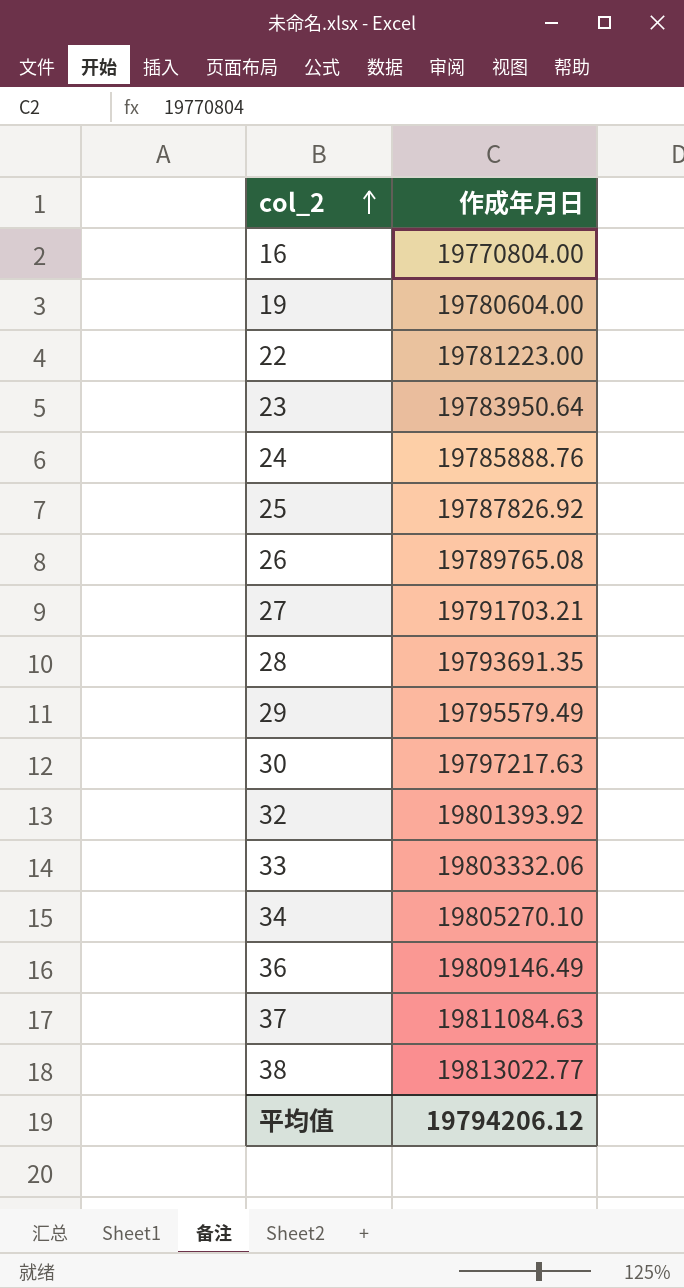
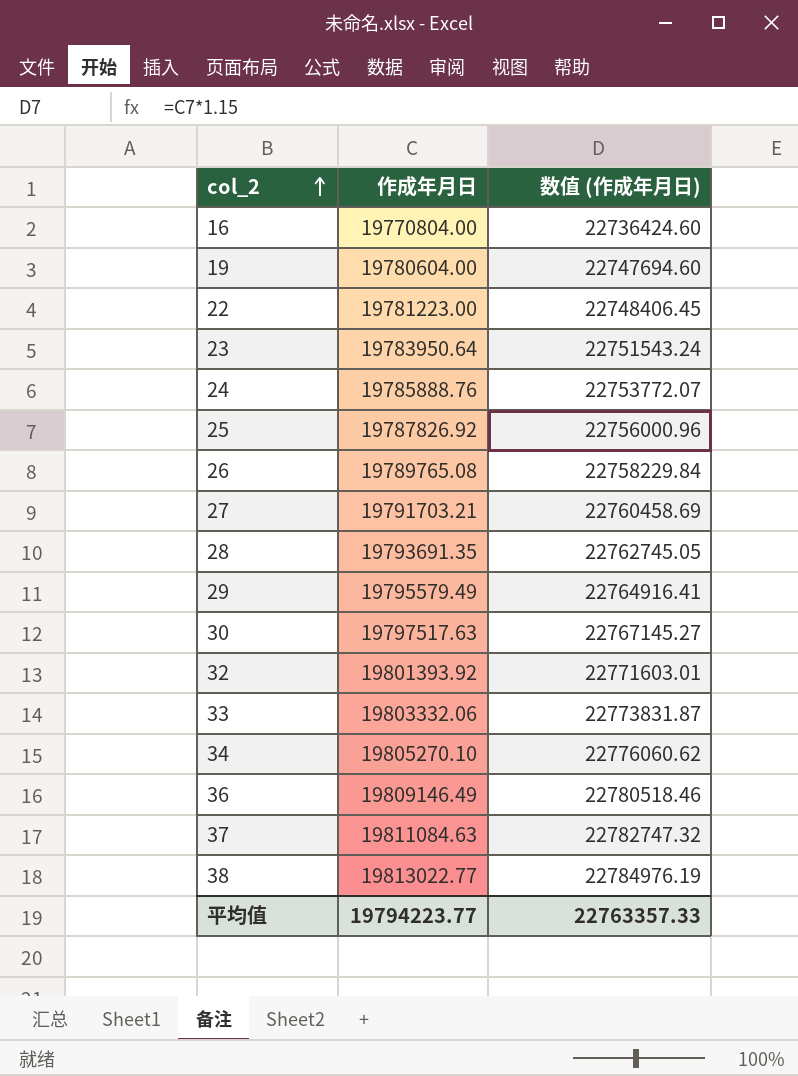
column 数值 (作成年月日) | formula: none -> [作成年月日] * 1.15
30 | 作成年月日: 19797217.63 -> 19797517.63
平均值 | 作成年月日: 19794206.12 -> 19794223.77

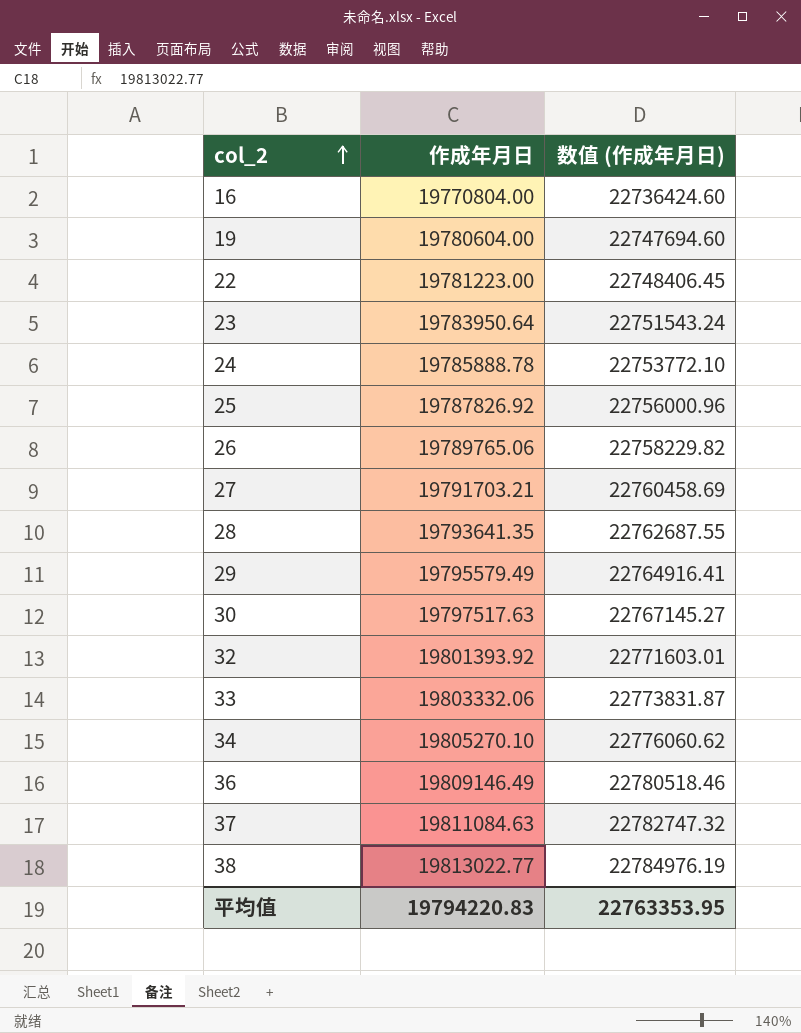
24 | 作成年月日: 19785888.76 -> 19785888.78
24 | 数值 (作成年月日): 22753772.07 -> 22753772.10
26 | 作成年月日: 19789765.08 -> 19789765.06
26 | 数值 (作成年月日): 22758229.84 -> 22758229.82
28 | 作成年月日: 19793691.35 -> 19793641.35
28 | 数值 (作成年月日): 22762745.05 -> 22762687.55
平均值 | 作成年月日: 19794223.77 -> 19794220.83
平均值 | 数值 (作成年月日): 22763357.33 -> 22763353.95

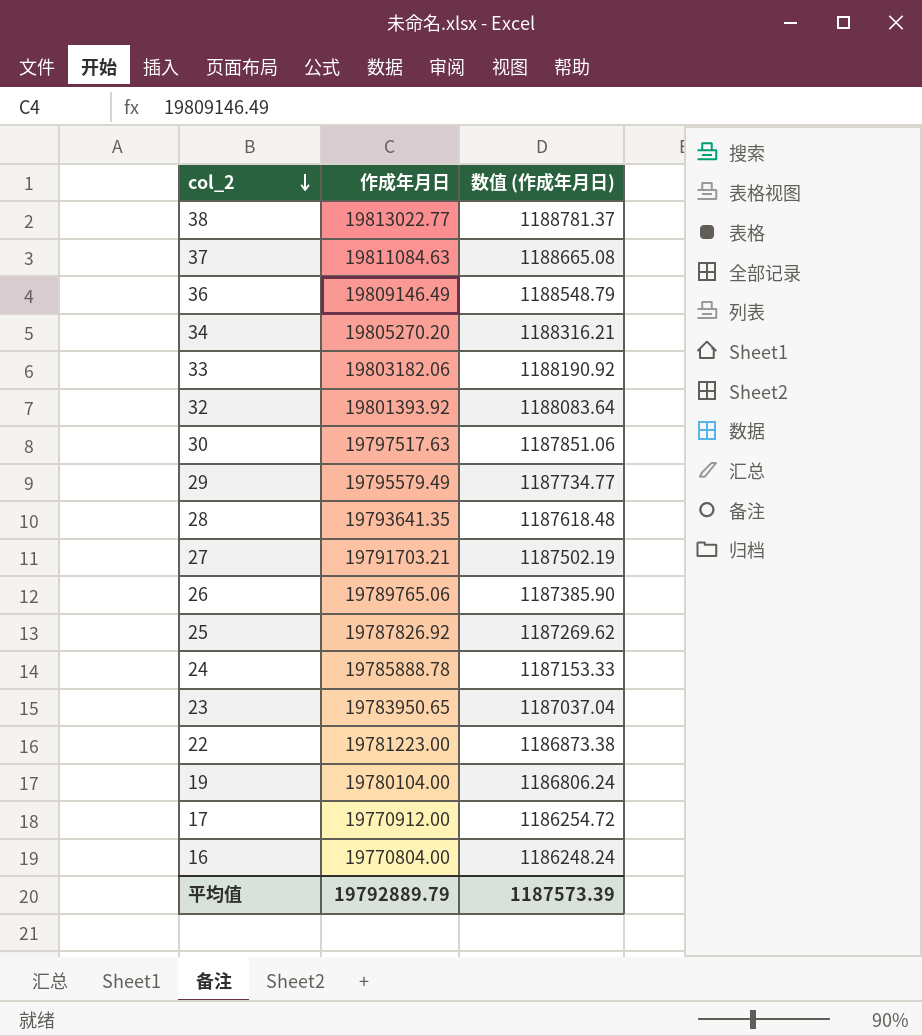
row order: col_2 ascending -> col_2 descending
column 数值 (作成年月日) | formula: [作成年月日] * 1.15 -> [作成年月日] * 0.06
34 | 作成年月日: 19805270.10 -> 19805270.20
33 | 作成年月日: 19803332.06 -> 19803182.06
23 | 作成年月日: 19783950.64 -> 19783950.65
19 | 作成年月日: 19780604.00 -> 19780104.00
row 17: none -> 19770912.00 | 1186254.72
平均值 | 作成年月日: 19794220.83 -> 19792889.79
平均值 | 数值 (作成年月日): 22763353.95 -> 1187573.39

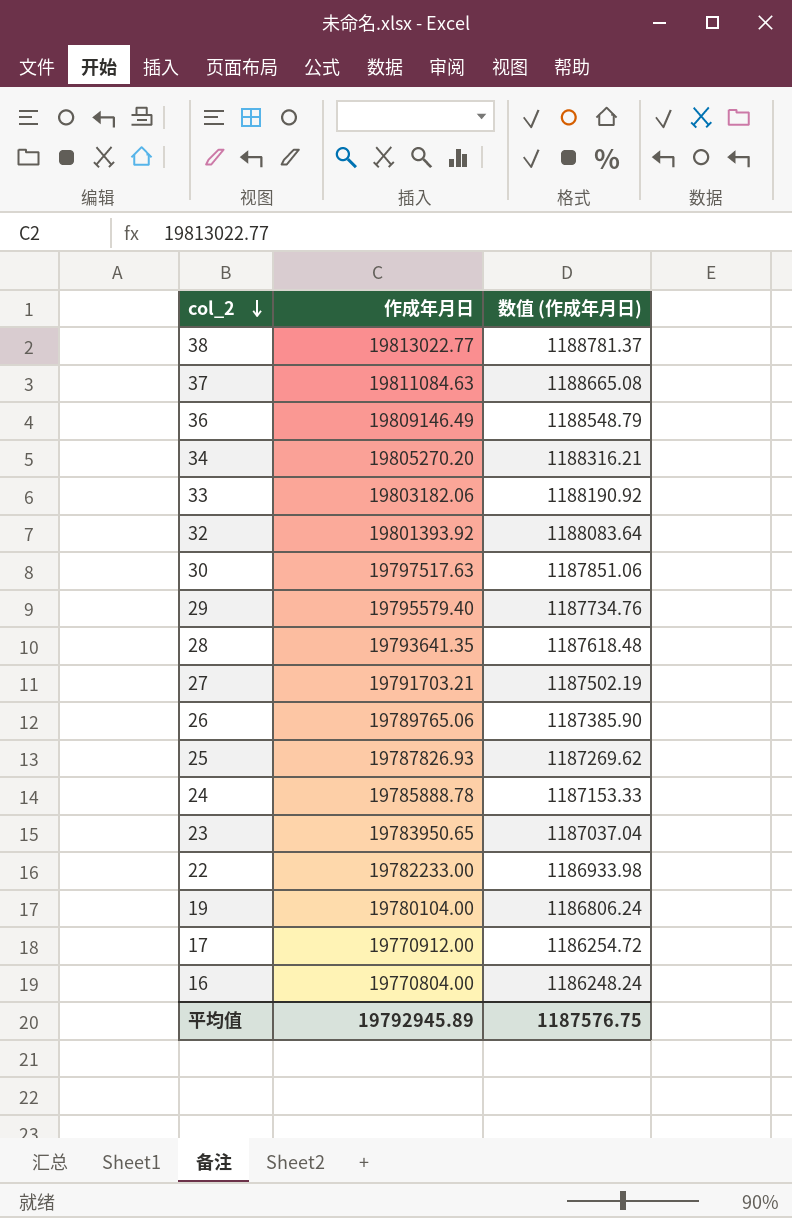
29 | 作成年月日: 19795579.49 -> 19795579.40
29 | 数值 (作成年月日): 1187734.77 -> 1187734.76
25 | 作成年月日: 19787826.92 -> 19787826.93
22 | 作成年月日: 19781223.00 -> 19782233.00
22 | 数值 (作成年月日): 1186873.38 -> 1186933.98
平均值 | 作成年月日: 19792889.79 -> 19792945.89
平均值 | 数值 (作成年月日): 1187573.39 -> 1187576.75

